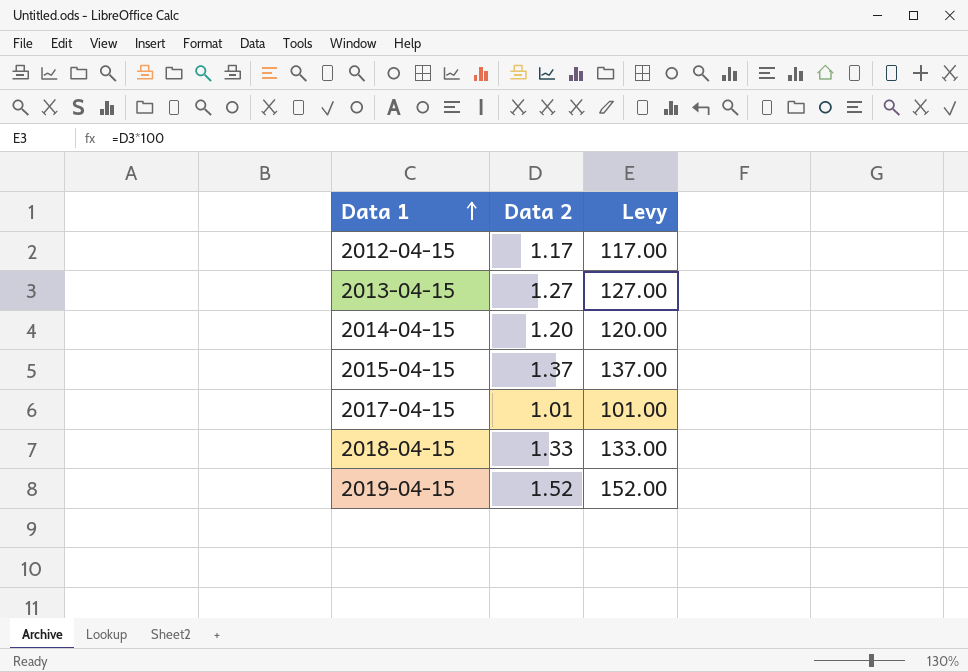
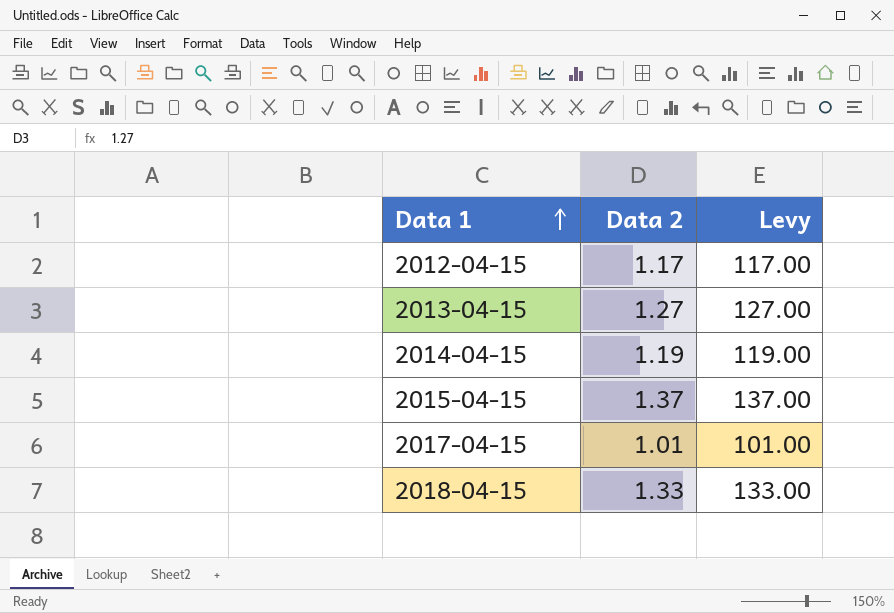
row 2019-04-15: 1.52 | 152.00 -> none
2014-04-15 | Data 2: 1.20 -> 1.19
2014-04-15 | Levy: 120.00 -> 119.00

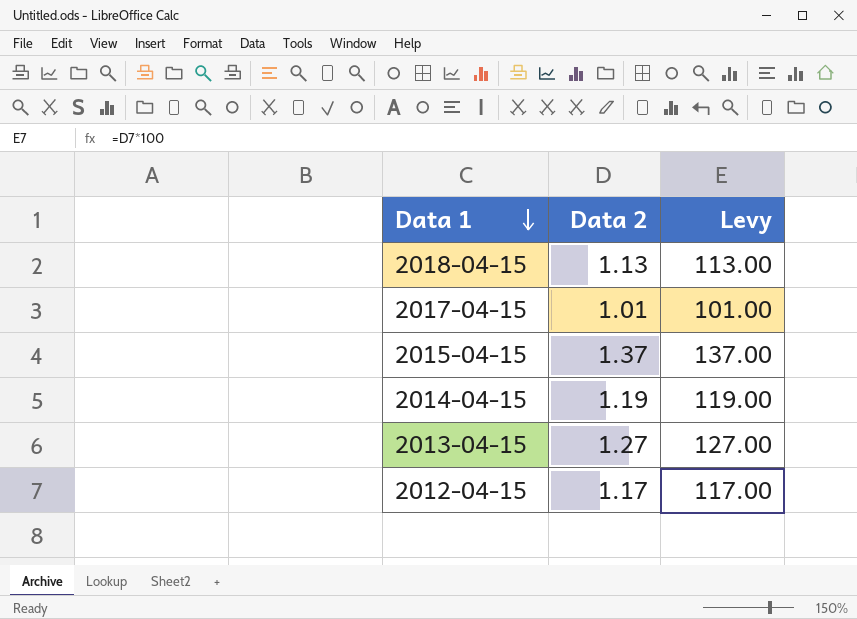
row order: Data 1 ascending -> Data 1 descending
2018-04-15 | Data 2: 1.33 -> 1.13
2018-04-15 | Levy: 133.00 -> 113.00

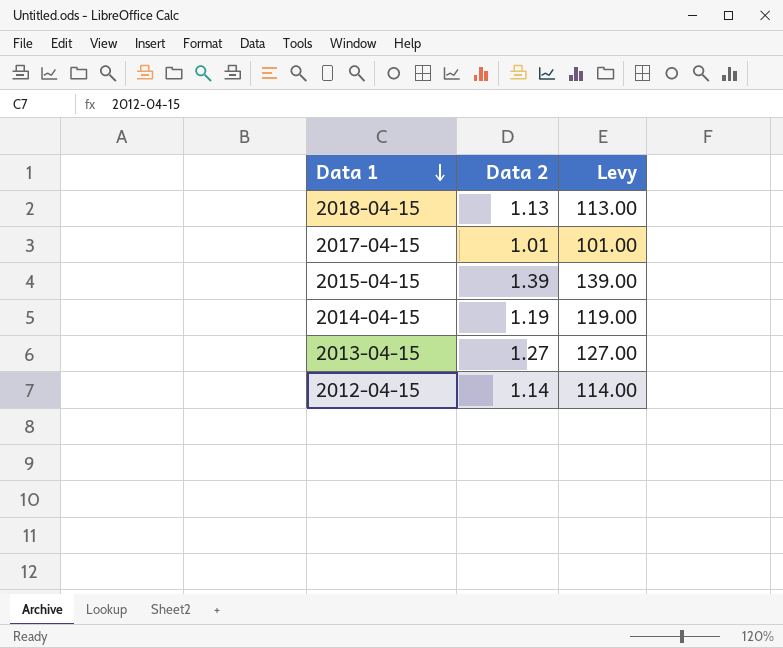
2015-04-15 | Data 2: 1.37 -> 1.39
2015-04-15 | Levy: 137.00 -> 139.00
2012-04-15 | Data 2: 1.17 -> 1.14
2012-04-15 | Levy: 117.00 -> 114.00

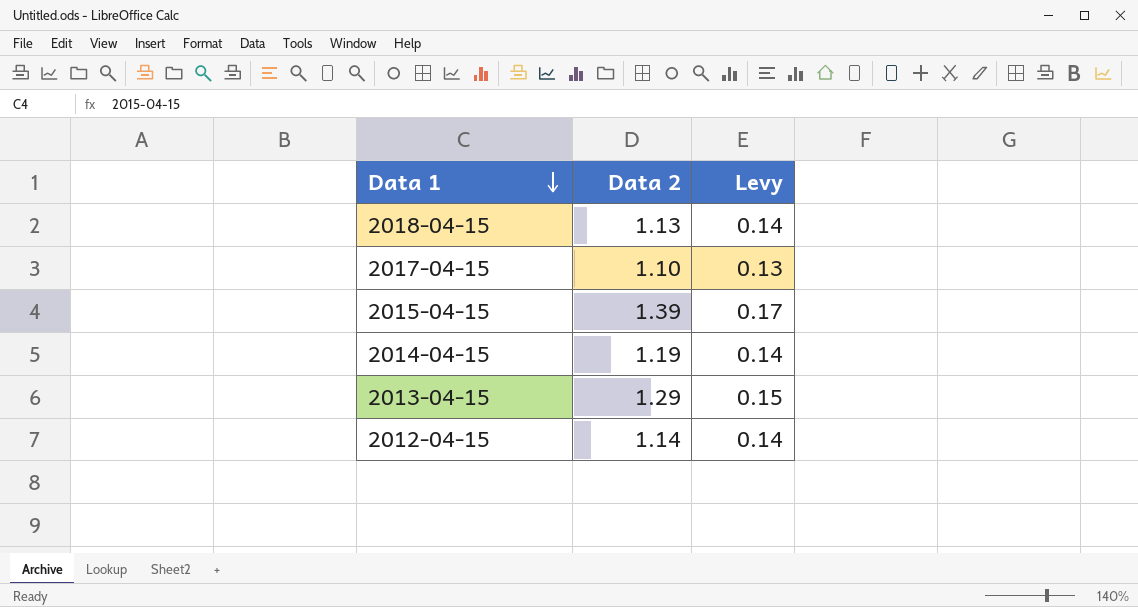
column Levy | formula: [Data 2] * 100 -> [Data 2] * 0.12
2017-04-15 | Data 2: 1.01 -> 1.10
2013-04-15 | Data 2: 1.27 -> 1.29

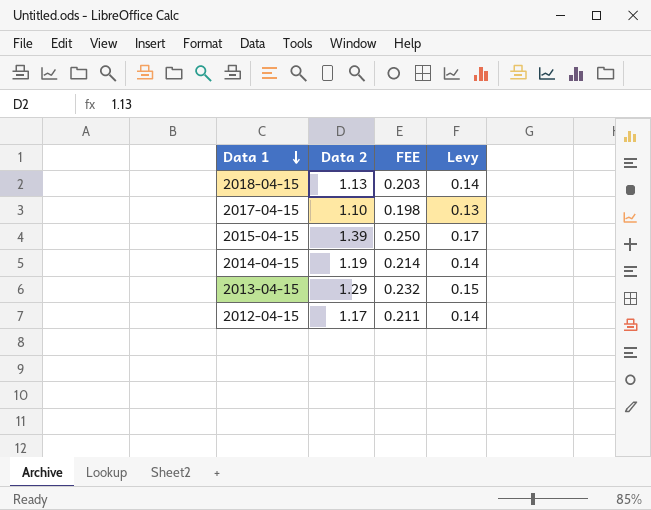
column FEE | formula: none -> [Data 2] * 0.18
2012-04-15 | Data 2: 1.14 -> 1.17

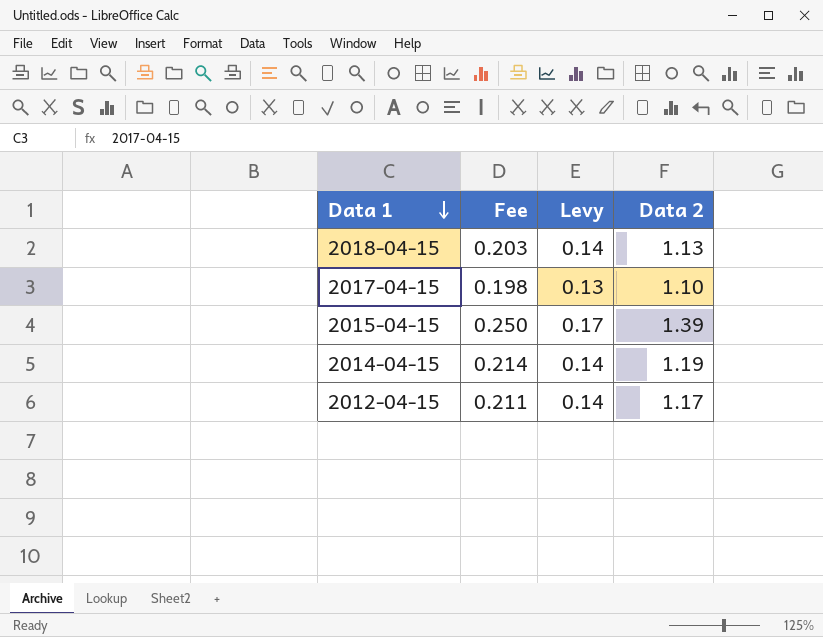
column name: FEE -> Fee
column Data 2 | position: 2 -> 4
row 2013-04-15: 1.29 | 0.232 | 0.15 -> none

